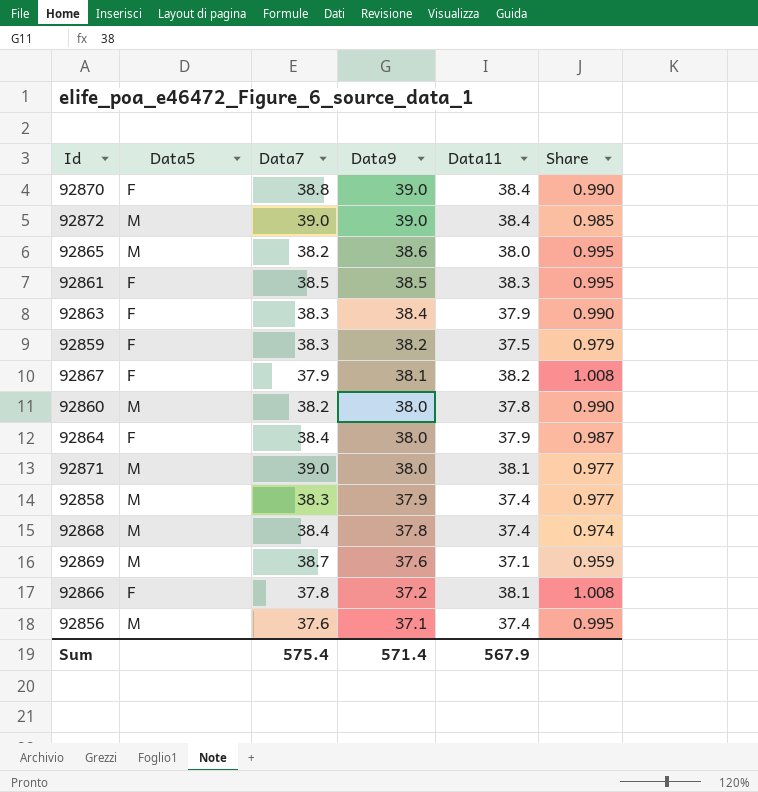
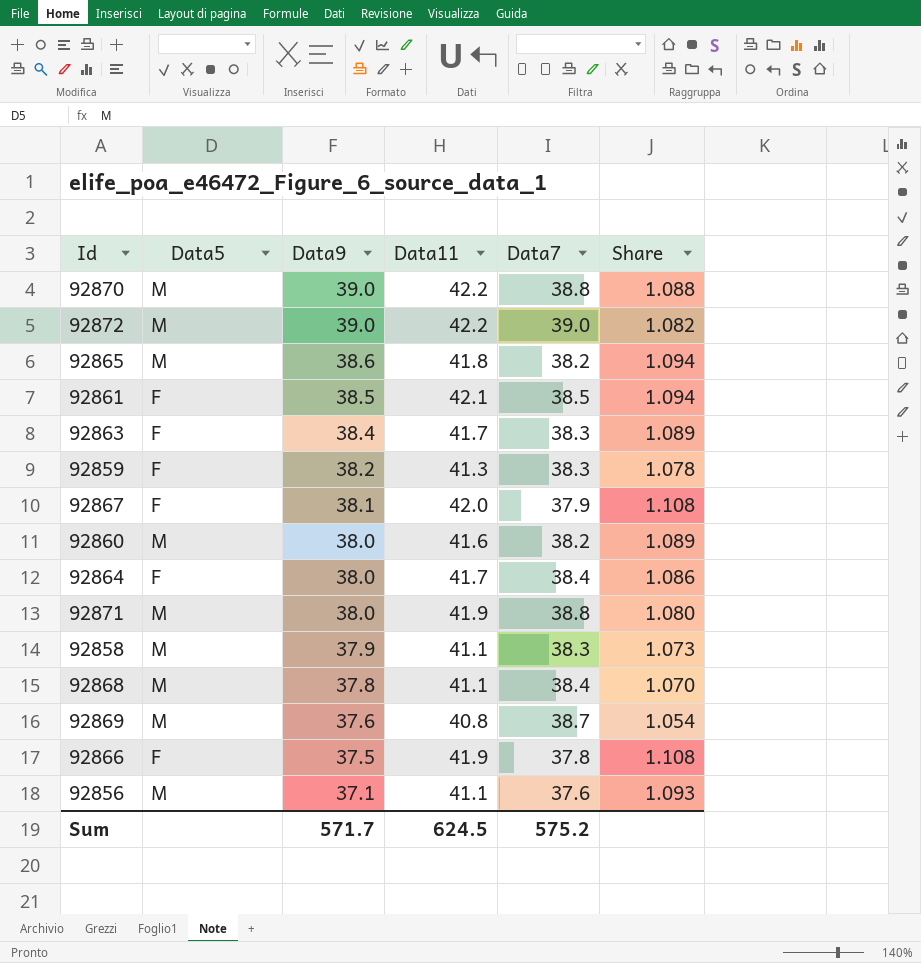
column Data7 | position: 3 -> 5
92870 | Data5: F -> M
92870 | Data11: 38.4 -> 42.2
92870 | Share: 0.990 -> 1.088
92872 | Data11: 38.4 -> 42.2
92872 | Share: 0.985 -> 1.082
92865 | Data11: 38.0 -> 41.8
92865 | Share: 0.995 -> 1.094
92861 | Data11: 38.3 -> 42.1
92861 | Share: 0.995 -> 1.094
92863 | Data11: 37.9 -> 41.7
92863 | Share: 0.990 -> 1.089
92859 | Data11: 37.5 -> 41.3
92859 | Share: 0.979 -> 1.078
92867 | Data11: 38.2 -> 42.0
92867 | Share: 1.008 -> 1.108
92860 | Data11: 37.8 -> 41.6
92860 | Share: 0.990 -> 1.089
92864 | Data11: 37.9 -> 41.7
92864 | Share: 0.987 -> 1.086
92871 | Data11: 38.1 -> 41.9
92871 | Data7: 39.0 -> 38.8
92871 | Share: 0.977 -> 1.080
92858 | Data11: 37.4 -> 41.1
92858 | Share: 0.977 -> 1.073
92868 | Data11: 37.4 -> 41.1
92868 | Share: 0.974 -> 1.070
92869 | Data11: 37.1 -> 40.8
92869 | Share: 0.959 -> 1.054
92866 | Data9: 37.2 -> 37.5
92866 | Data11: 38.1 -> 41.9
92866 | Share: 1.008 -> 1.108
92856 | Data11: 37.4 -> 41.1
92856 | Share: 0.995 -> 1.093
Sum | Data9: 571.4 -> 571.7
Sum | Data11: 567.9 -> 624.5
Sum | Data7: 575.4 -> 575.2

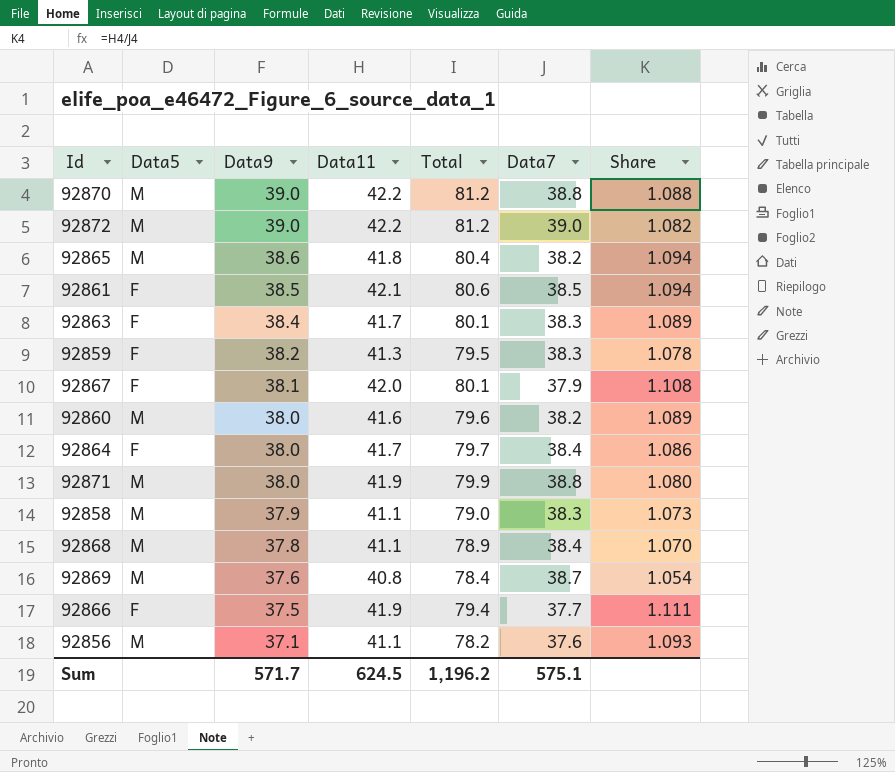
column Total | formula: none -> [Data9] + [Data11]
92866 | Data7: 37.8 -> 37.7
92866 | Share: 1.108 -> 1.111
Sum | Data7: 575.2 -> 575.1

